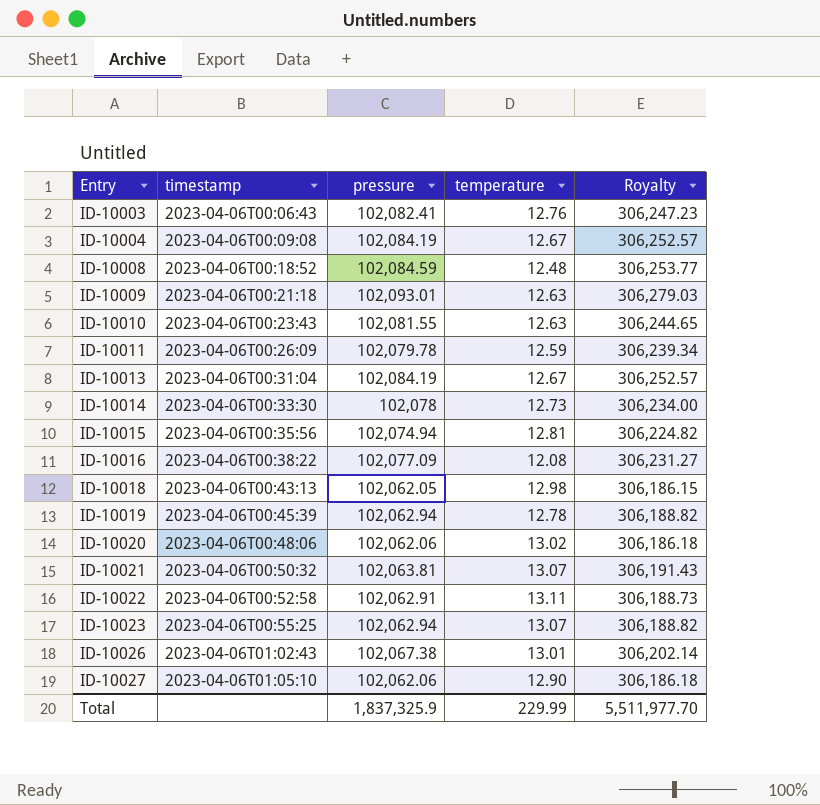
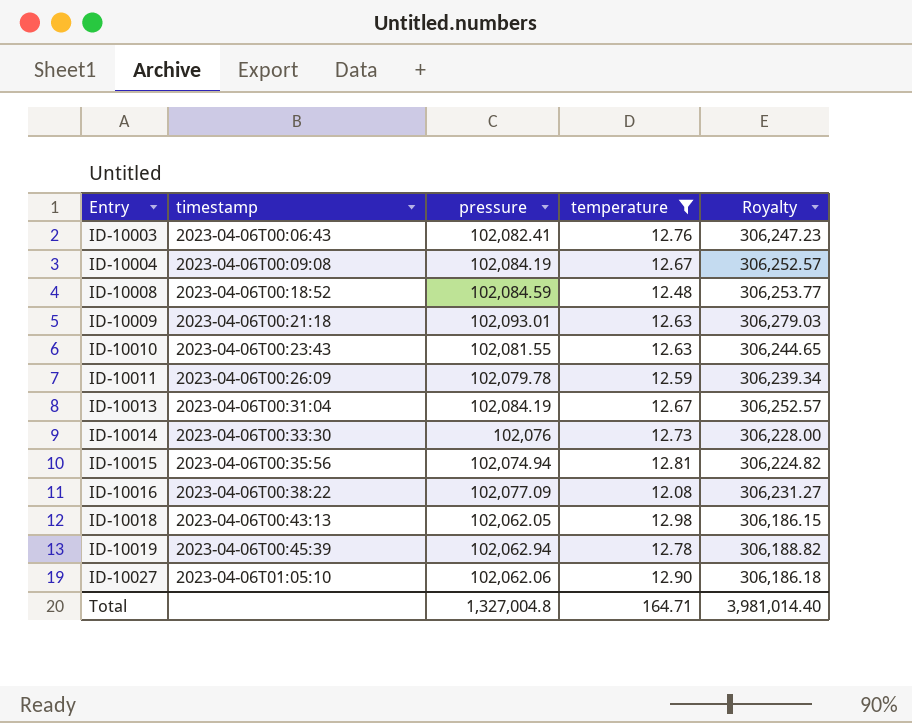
filter: none -> temperature <= 12.98
ID-10014 | pressure: 102,078 -> 102,076
ID-10014 | Royalty: 306,234.00 -> 306,228.00
Total | pressure: 1,837,325.9 -> 1,327,004.8
Total | temperature: 229.99 -> 164.71
Total | Royalty: 5,511,977.70 -> 3,981,014.40

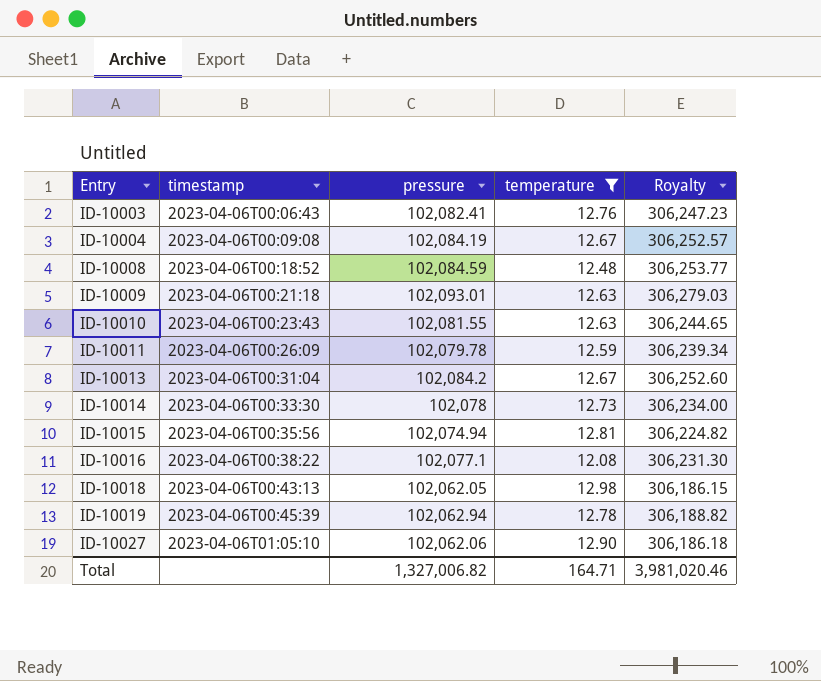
ID-10013 | pressure: 102,084.19 -> 102,084.2
ID-10013 | Royalty: 306,252.57 -> 306,252.60
ID-10014 | pressure: 102,076 -> 102,078
ID-10014 | Royalty: 306,228.00 -> 306,234.00
ID-10016 | pressure: 102,077.09 -> 102,077.1
ID-10016 | Royalty: 306,231.27 -> 306,231.30
Total | pressure: 1,327,004.8 -> 1,327,006.82
Total | Royalty: 3,981,014.40 -> 3,981,020.46

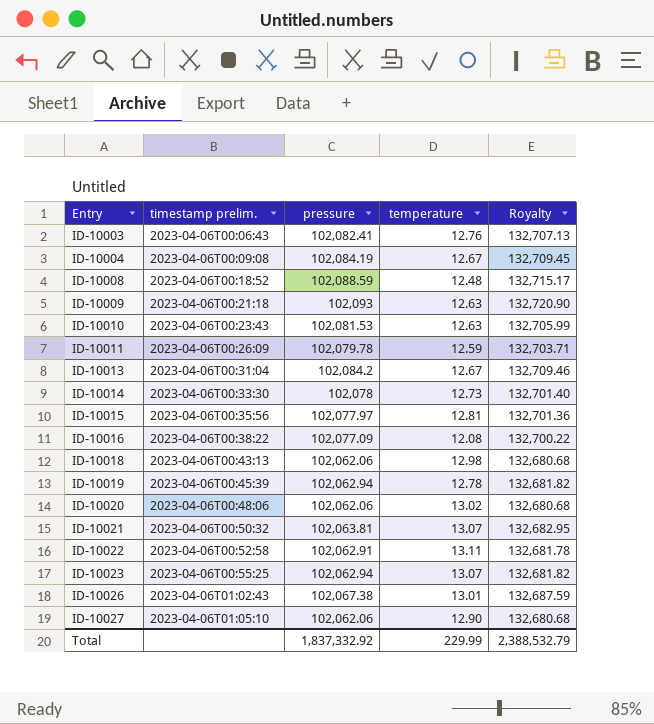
filter: temperature <= 12.98 -> none
column name: timestamp -> timestamp prelim.
column Royalty | formula: [pressure] * 3 -> [pressure] * 1.3
ID-10008 | pressure: 102,084.59 -> 102,088.59
ID-10009 | pressure: 102,093.01 -> 102,093
ID-10010 | pressure: 102,081.55 -> 102,081.53
ID-10015 | pressure: 102,074.94 -> 102,077.97
ID-10016 | pressure: 102,077.1 -> 102,077.09
ID-10018 | pressure: 102,062.05 -> 102,062.06
Total | pressure: 1,327,006.82 -> 1,837,332.92
Total | temperature: 164.71 -> 229.99
Total | Royalty: 3,981,020.46 -> 2,388,532.79

